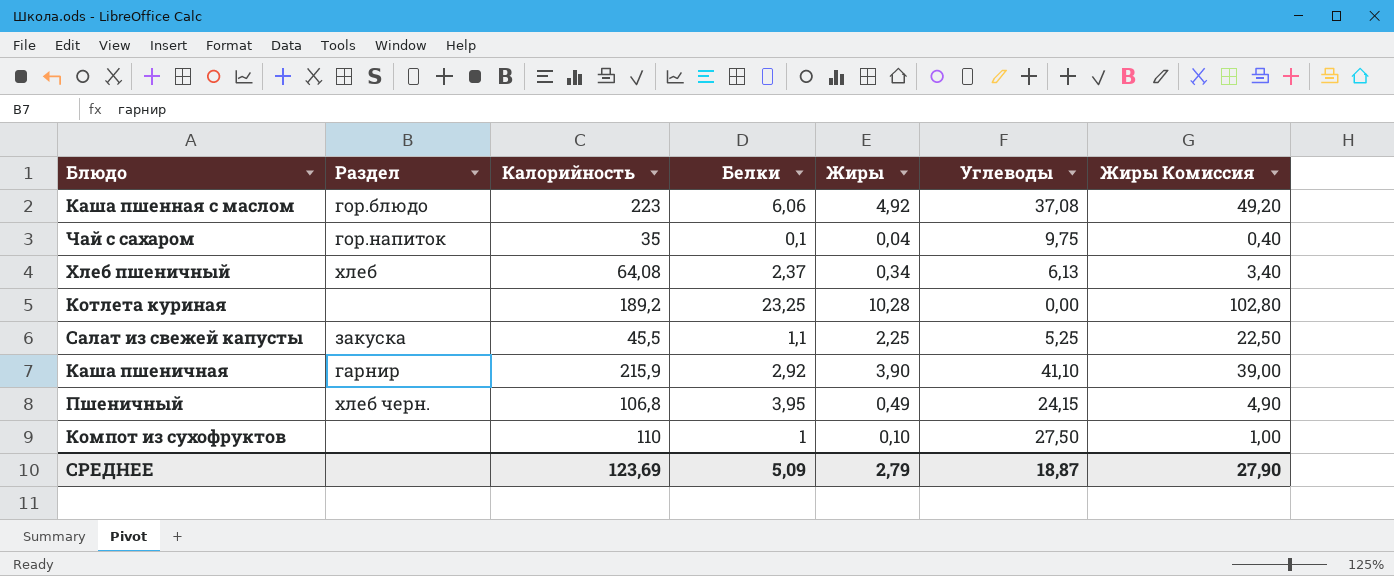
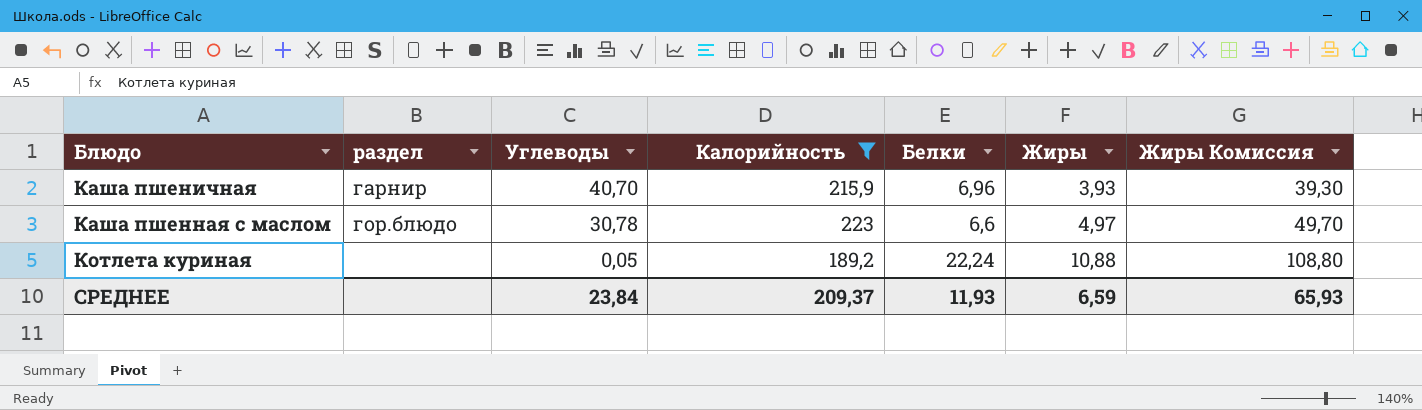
filter: none -> Калорийность >= 189,2
row order: none -> Блюдо ascending
column name: Раздел -> раздел
column Углеводы | position: 6 -> 3
Каша пшеничная | Углеводы: 41,10 -> 40,70
Каша пшеничная | Белки: 2,92 -> 6,96
Каша пшеничная | Жиры: 3,90 -> 3,93
Каша пшеничная | Жиры Комиссия: 39,00 -> 39,30
Каша пшенная с маслом | Углеводы: 37,08 -> 30,78
Каша пшенная с маслом | Белки: 6,06 -> 6,6
Каша пшенная с маслом | Жиры: 4,92 -> 4,97
Каша пшенная с маслом | Жиры Комиссия: 49,20 -> 49,70
Котлета куриная | Углеводы: 0,00 -> 0,05
Котлета куриная | Белки: 23,25 -> 22,24
Котлета куриная | Жиры: 10,28 -> 10,88
Котлета куриная | Жиры Комиссия: 102,80 -> 108,80
СРЕДНЕЕ | Углеводы: 18,87 -> 23,84
СРЕДНЕЕ | Калорийность: 123,69 -> 209,37
СРЕДНЕЕ | Белки: 5,09 -> 11,93
СРЕДНЕЕ | Жиры: 2,79 -> 6,59
СРЕДНЕЕ | Жиры Комиссия: 27,90 -> 65,93

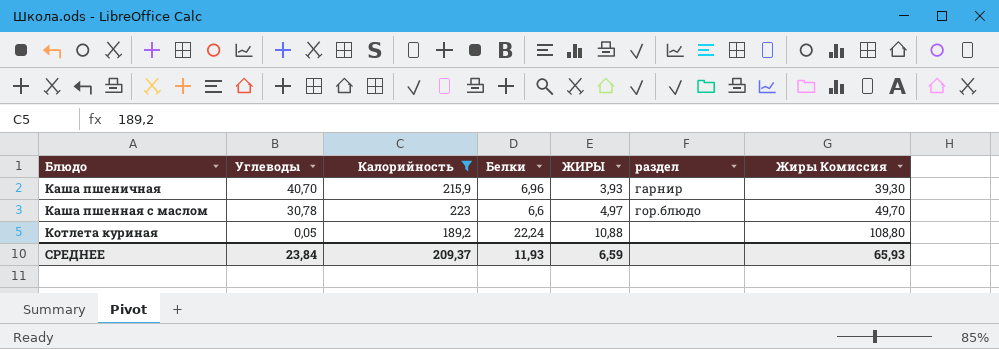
column name: Жиры -> ЖИРЫ
column раздел | position: 2 -> 6

